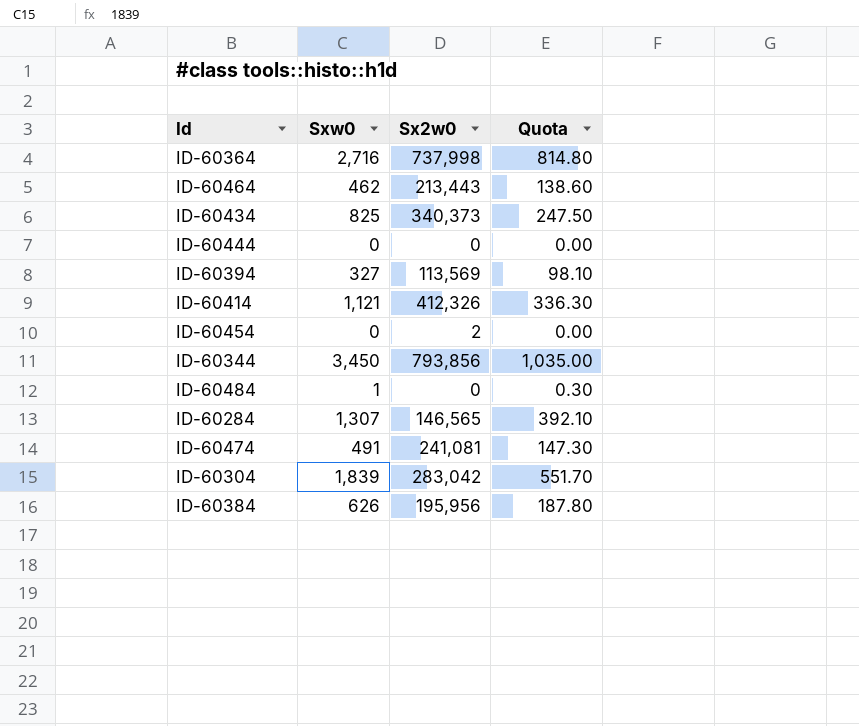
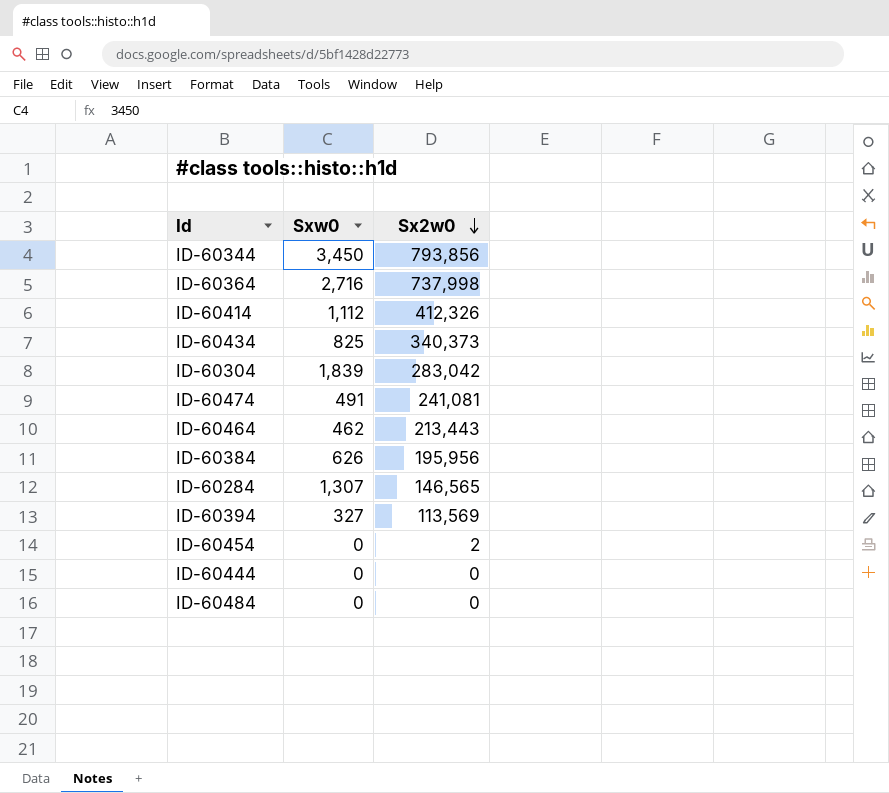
row order: none -> Sx2w0 descending
column Quota | formula: [Sxw0] * 0.3 -> none
ID-60414 | Sxw0: 1,121 -> 1,112
ID-60484 | Sxw0: 1 -> 0

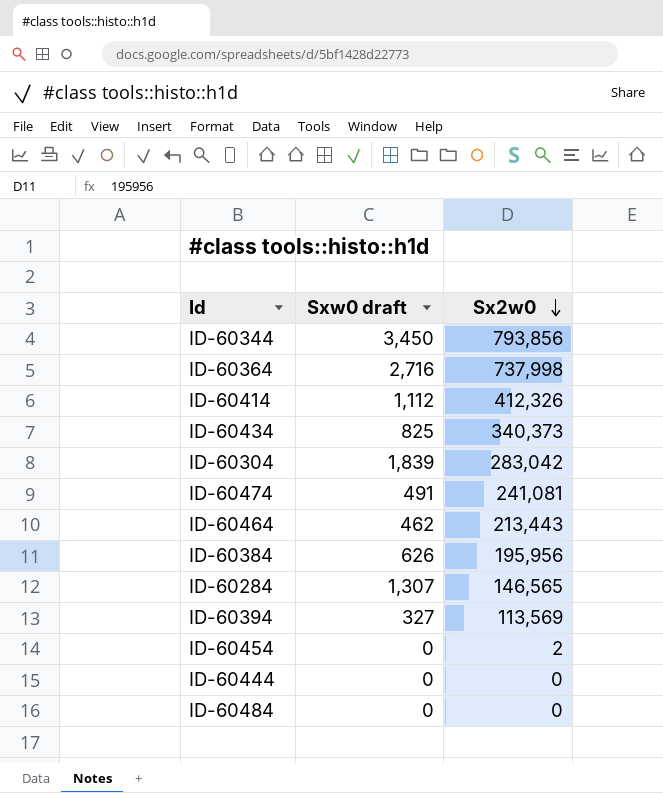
column name: Sxw0 -> Sxw0 draft

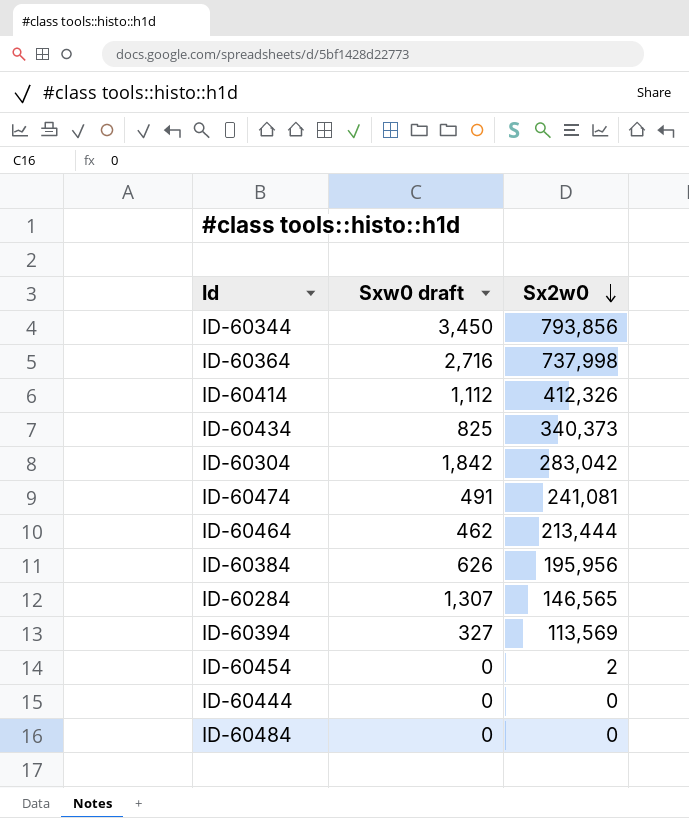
ID-60304 | Sxw0 draft: 1,839 -> 1,842
ID-60464 | Sx2w0: 213,443 -> 213,444

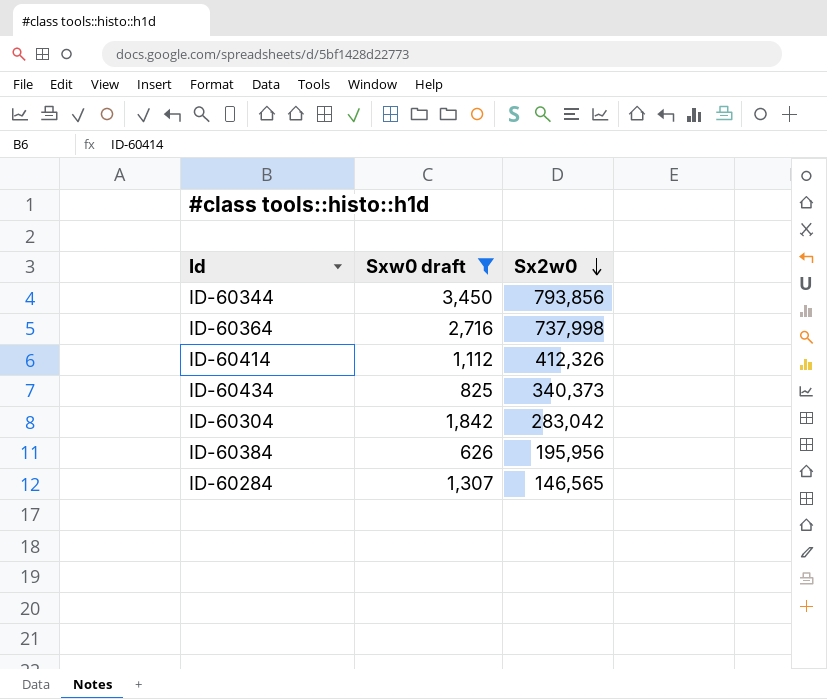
filter: none -> Sxw0 draft >= 626

